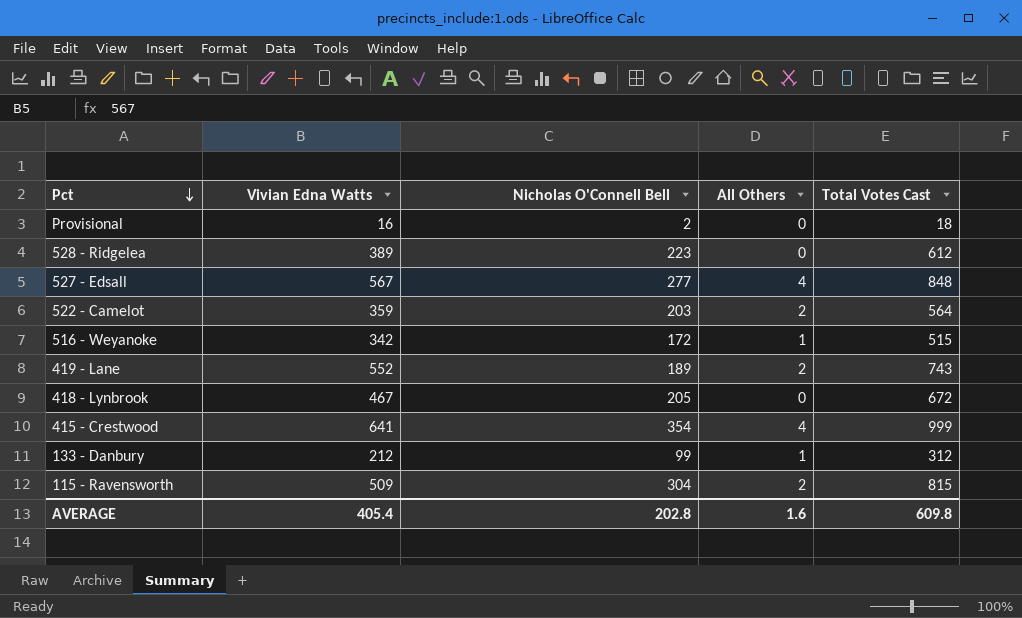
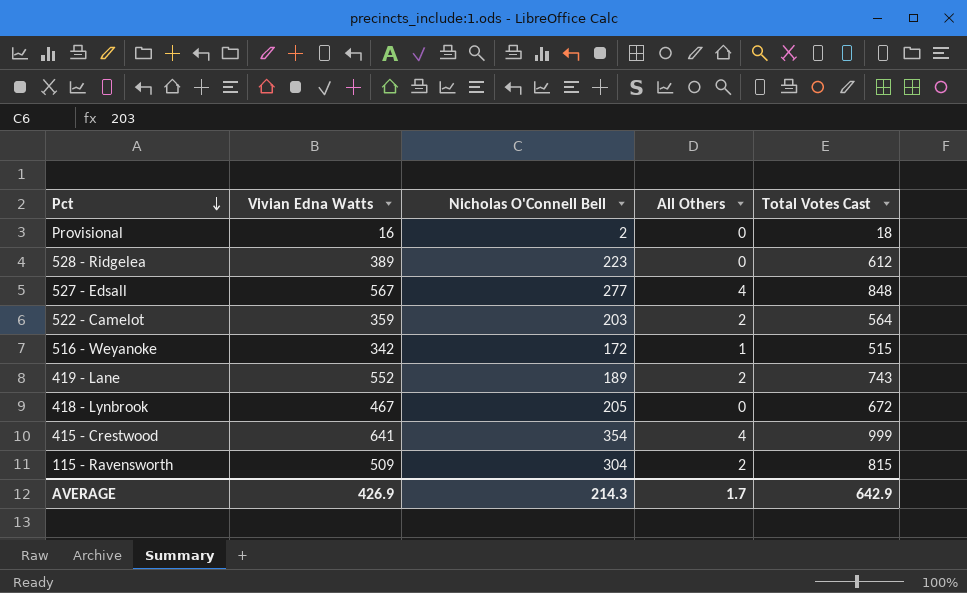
row 133 - Danbury: 212 | 99 | 1 | 312 -> none
AVERAGE | Vivian Edna Watts: 405.4 -> 426.9
AVERAGE | Nicholas O'Connell Bell: 202.8 -> 214.3
AVERAGE | All Others: 1.6 -> 1.7
AVERAGE | Total Votes Cast: 609.8 -> 642.9

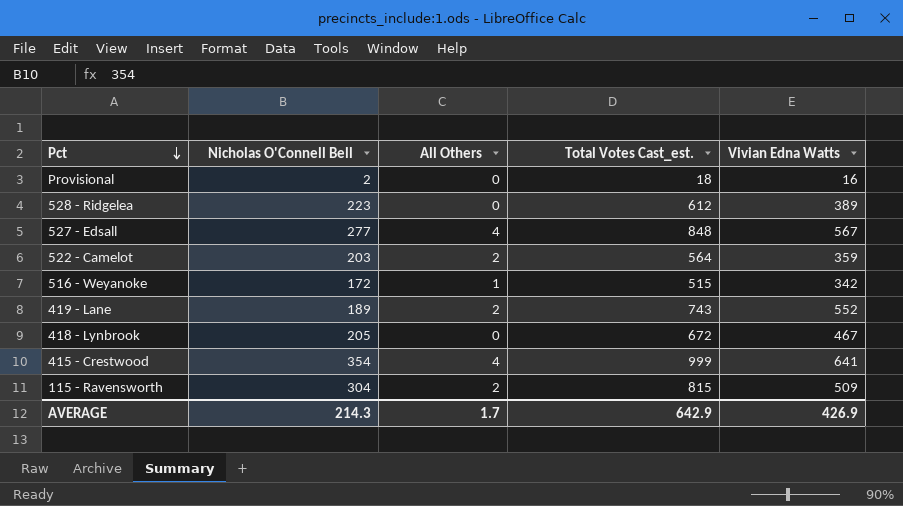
column name: Total Votes Cast -> Total Votes Cast_est.
column Vivian Edna Watts | position: 2 -> 5

